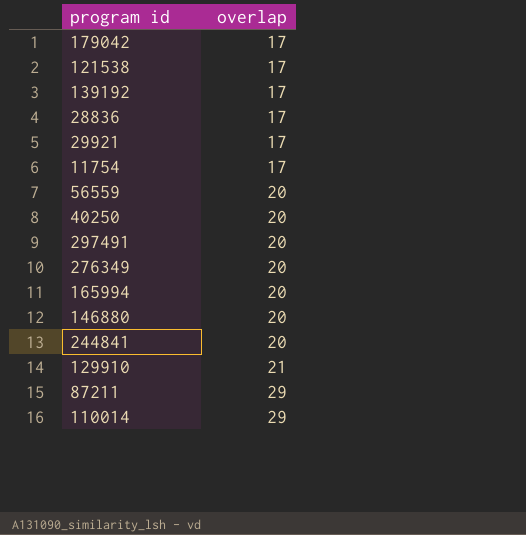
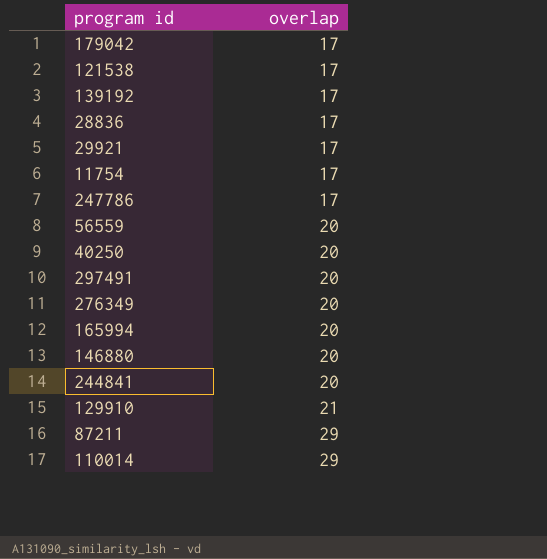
row 247786: none -> 17

